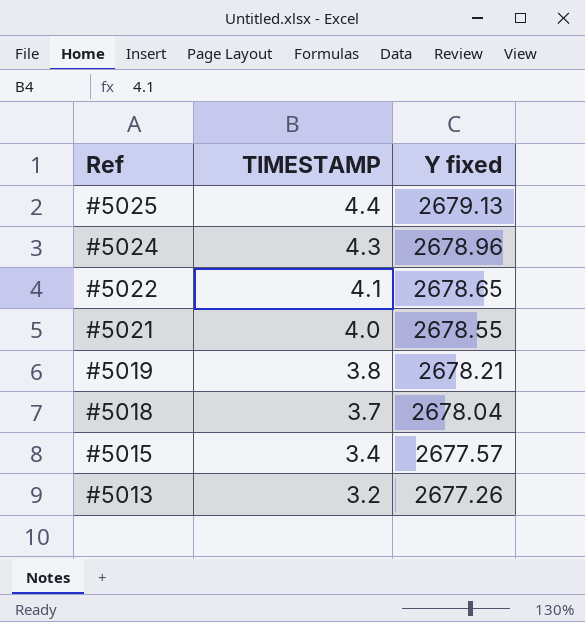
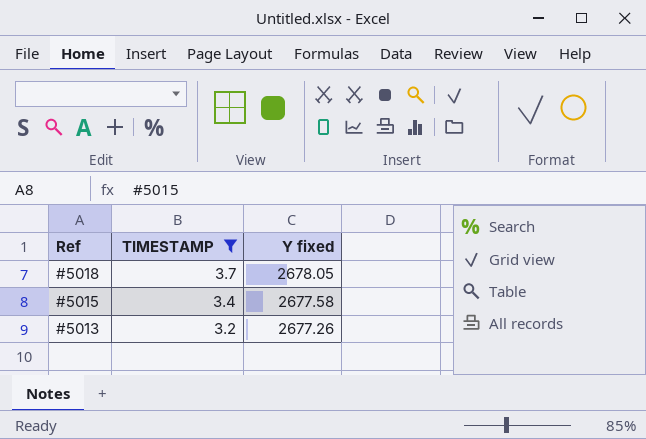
filter: none -> TIMESTAMP <= 3.7
#5018 | Y fixed: 2678.04 -> 2678.05
#5015 | Y fixed: 2677.57 -> 2677.58

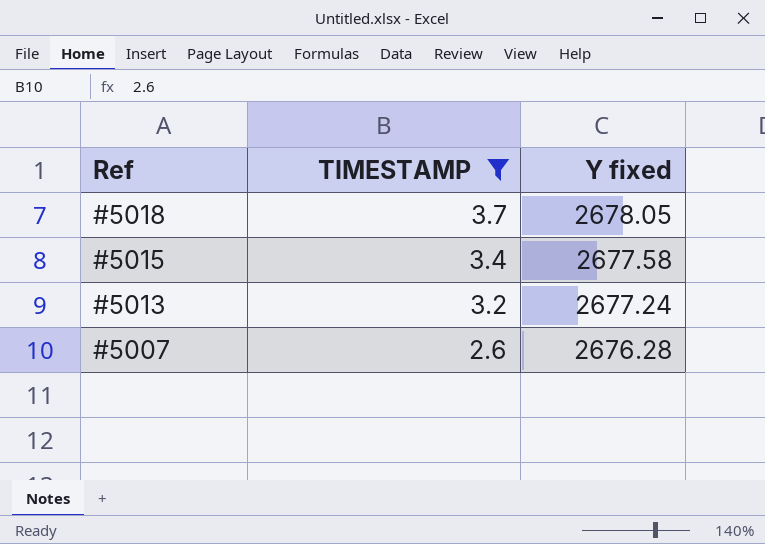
#5013 | Y fixed: 2677.26 -> 2677.24
row #5007: none -> 2.6 | 2676.28

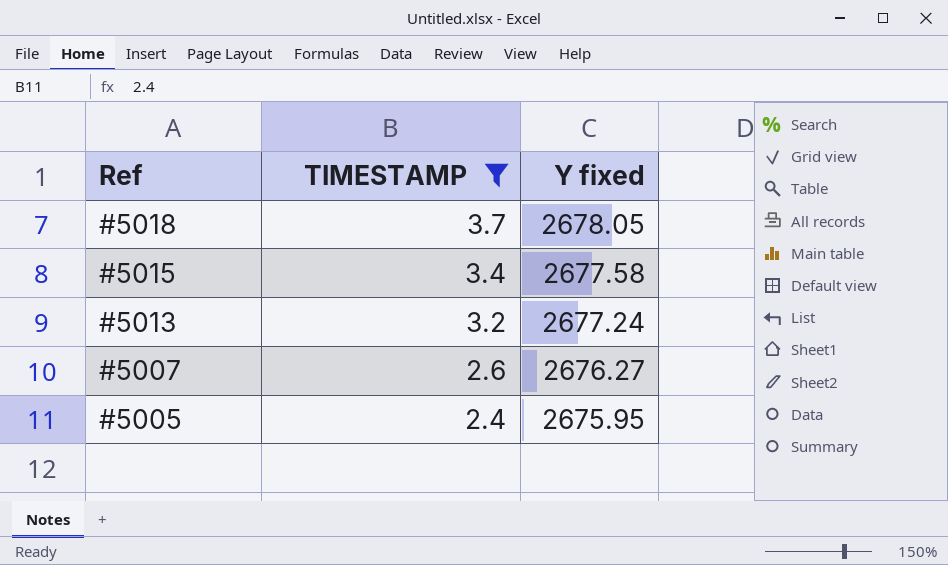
#5007 | Y fixed: 2676.28 -> 2676.27
row #5005: none -> 2.4 | 2675.95

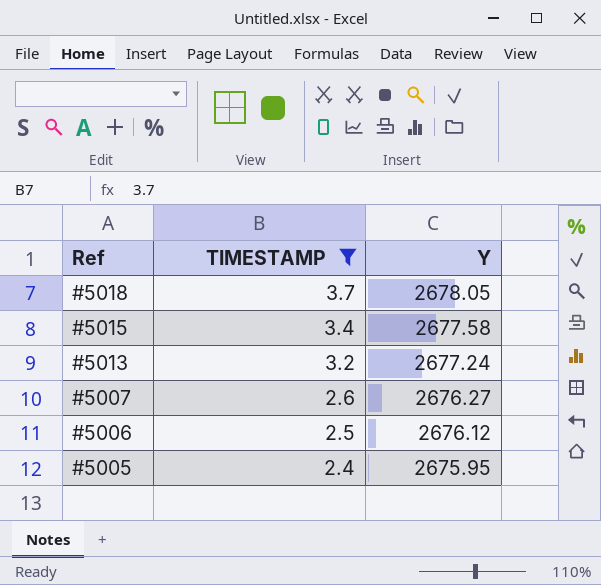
column name: Y fixed -> Y
row #5006: none -> 2.5 | 2676.12

